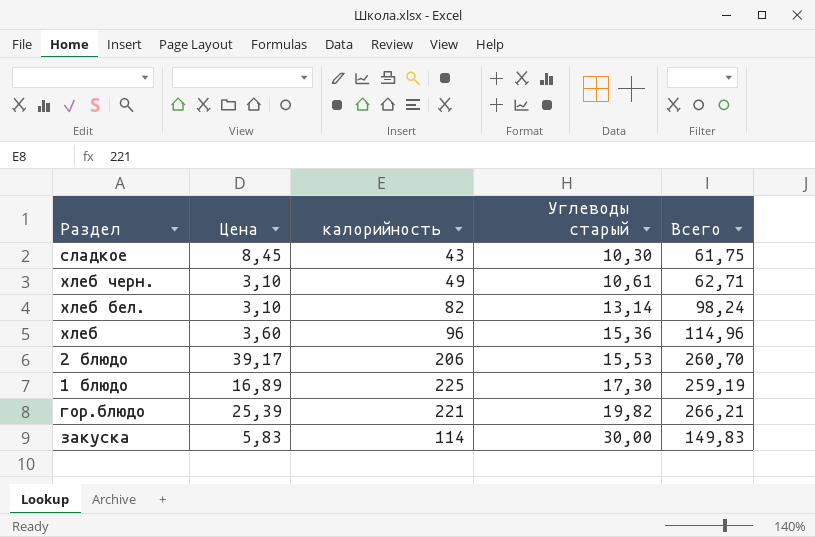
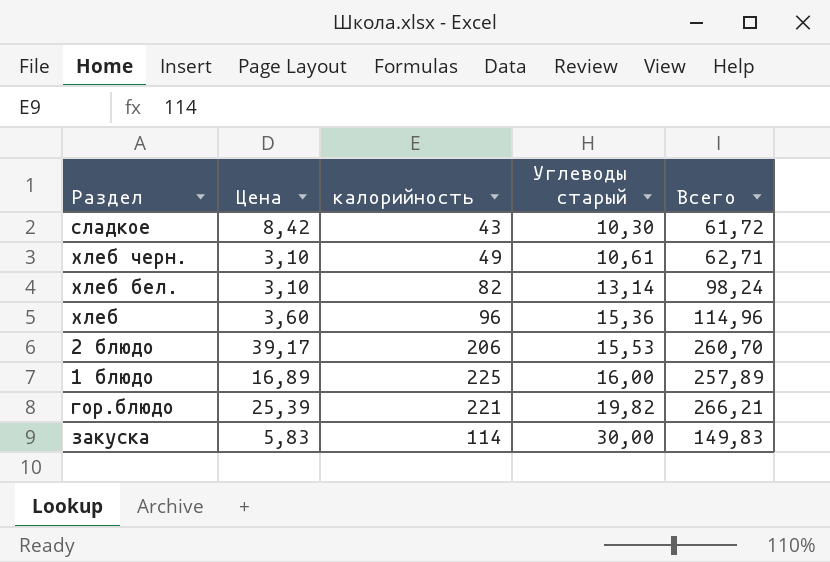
сладкое | Цена: 8,45 -> 8,42
сладкое | Всего: 61,75 -> 61,72
1 блюдо | Углеводы старый: 17,30 -> 16,00
1 блюдо | Всего: 259,19 -> 257,89

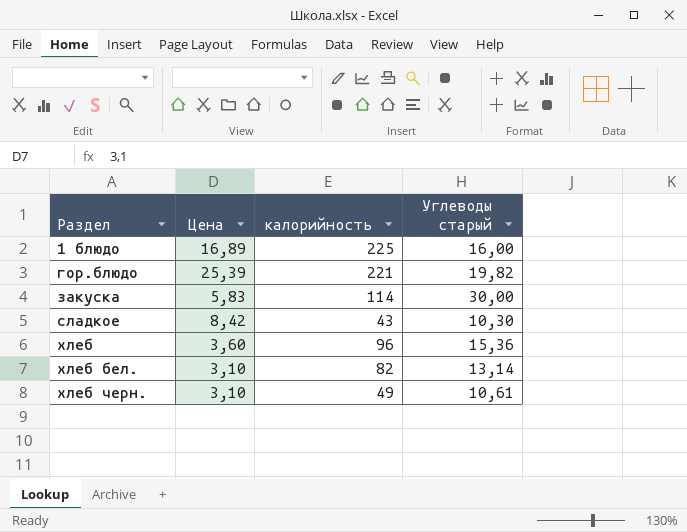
row order: Углеводы старый ascending -> Раздел ascending
column Всего | formula: [Цена] + [калорийность] + [Углеводы старый] -> none
row 2 блюдо: 39,17 | 206 | 15,53 | 260,70 -> none

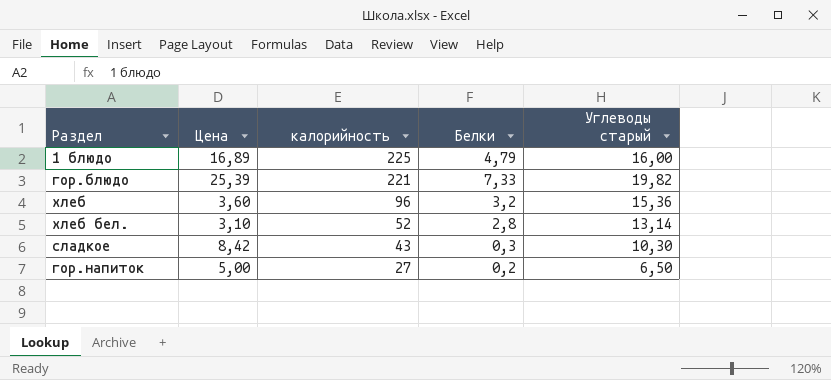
row order: Раздел ascending -> калорийность descending
column Белки | position: none -> 4
row закуска: 5,83 | 114 | 30,00 -> none
row хлеб черн.: 3,10 | 49 | 10,61 -> none
хлеб бел. | калорийность: 82 -> 52
row гор.напиток: none -> 5,00 | 27 | 0,2 | 6,50

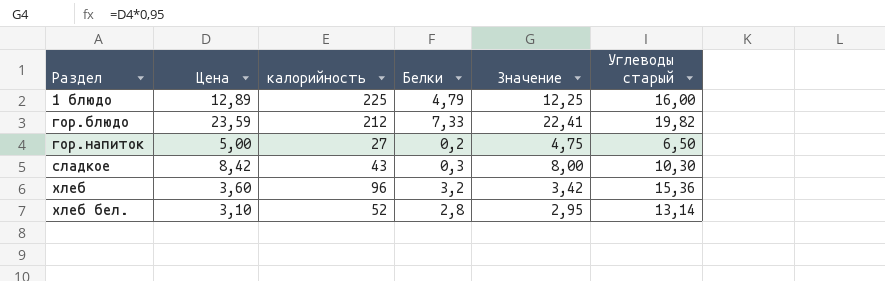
row order: калорийность descending -> Раздел ascending
column Значение | formula: none -> [Цена] * 0,95
1 блюдо | Цена: 16,89 -> 12,89
гор.блюдо | Цена: 25,39 -> 23,59
гор.блюдо | калорийность: 221 -> 212

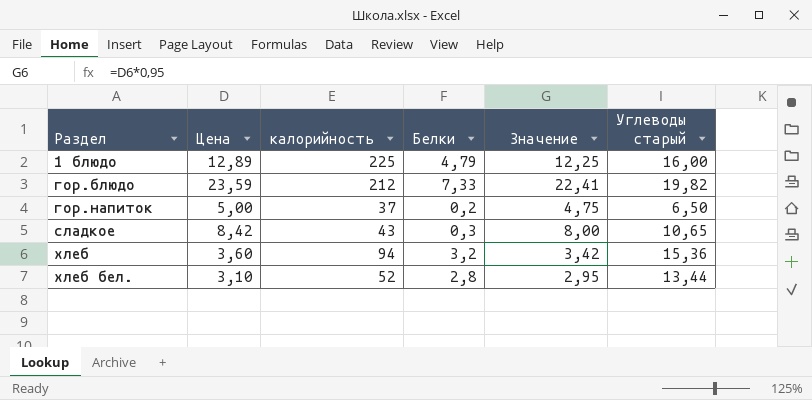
гор.напиток | калорийность: 27 -> 37
сладкое | Углеводы старый: 10,30 -> 10,65
хлеб | калорийность: 96 -> 94
хлеб бел. | Углеводы старый: 13,14 -> 13,44

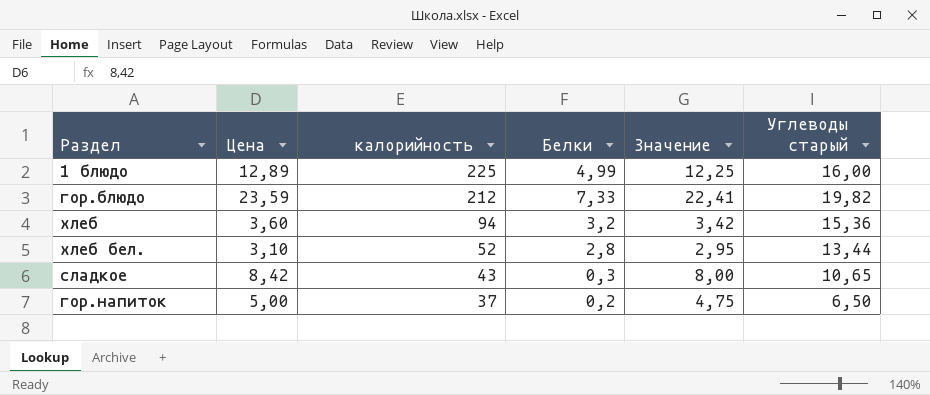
row order: Раздел ascending -> калорийность descending
1 блюдо | Белки: 4,79 -> 4,99

